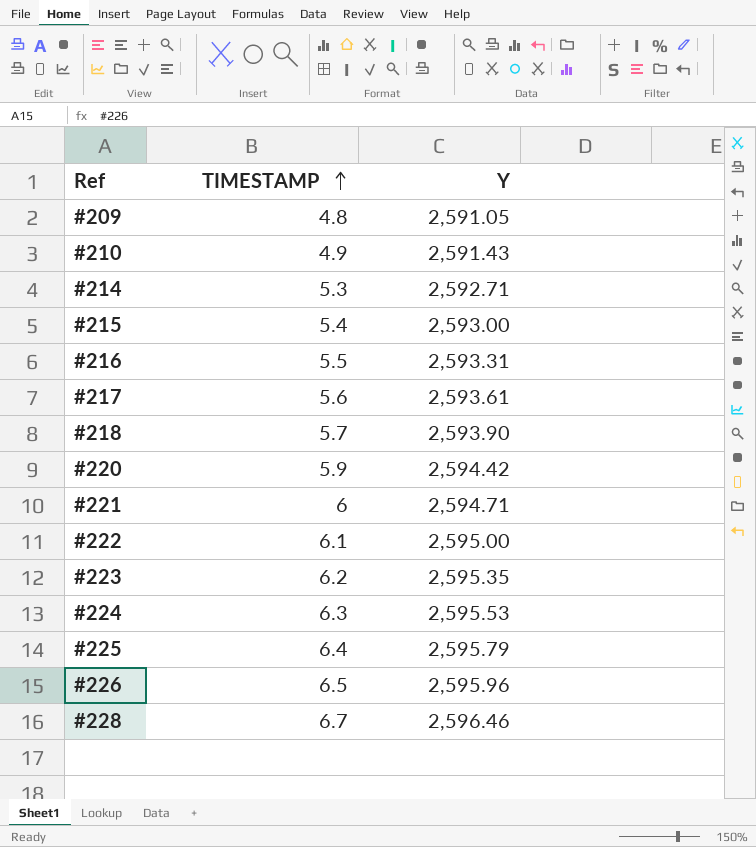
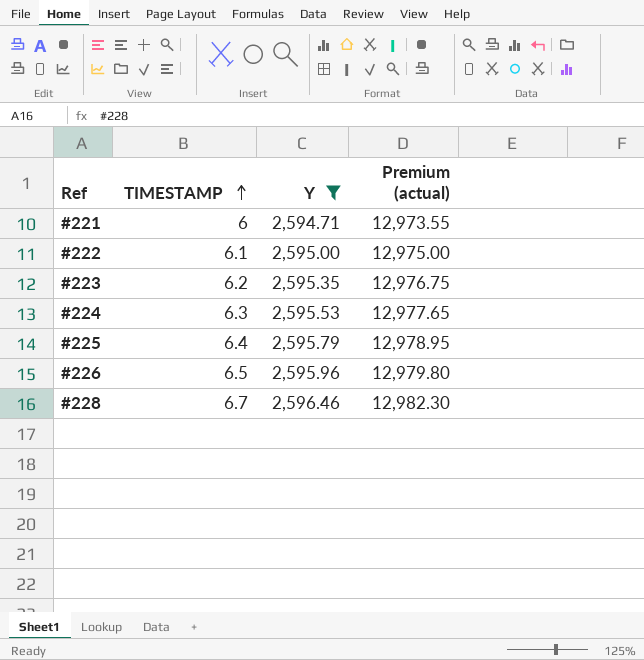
filter: none -> Y >= 2,594.71
column Premium (actual) | formula: none -> [Y] * 5

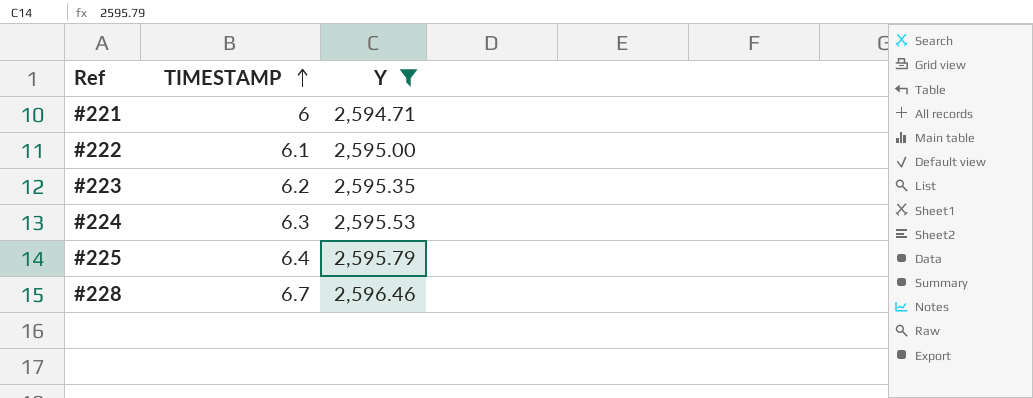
column Premium (actual) | formula: [Y] * 5 -> none
row #226: 6.5 | 2,595.96 | 12,979.80 -> none

